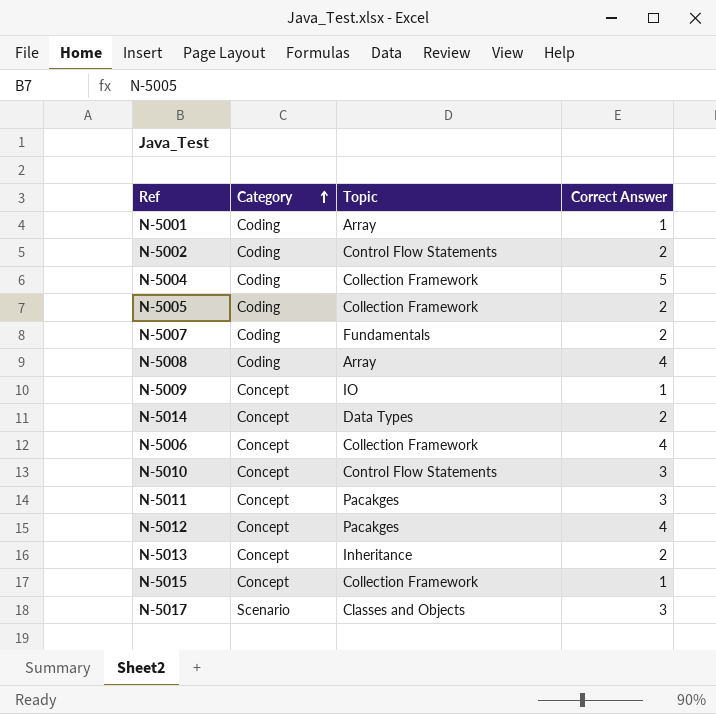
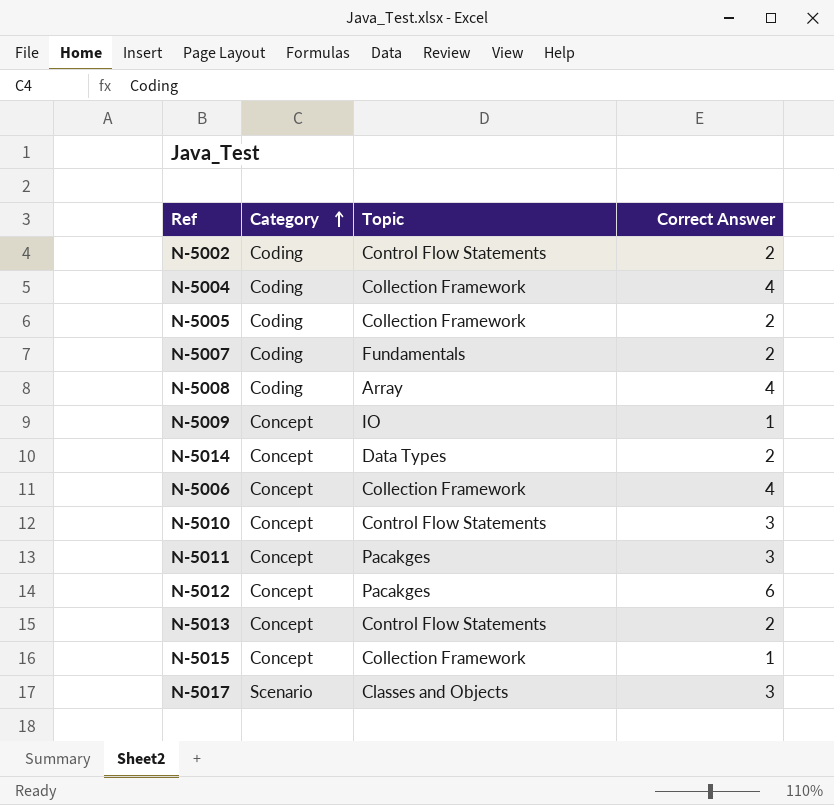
row N-5001: Coding | Array | 1 -> none
N-5004 | Correct Answer: 5 -> 4
N-5012 | Correct Answer: 4 -> 6
N-5013 | Topic: Inheritance -> Control Flow Statements

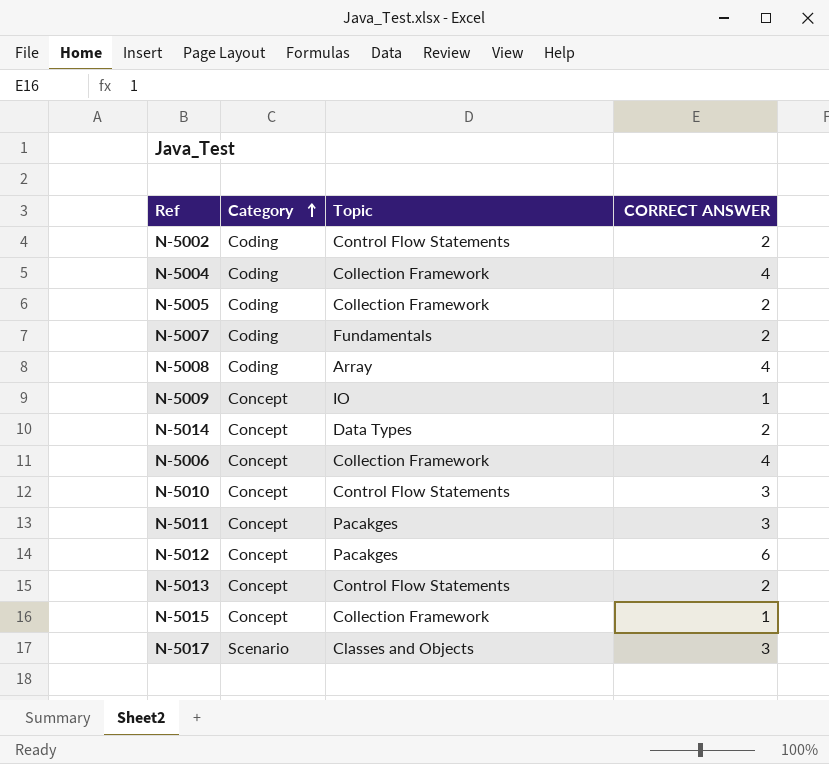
column name: Correct Answer -> CORRECT ANSWER

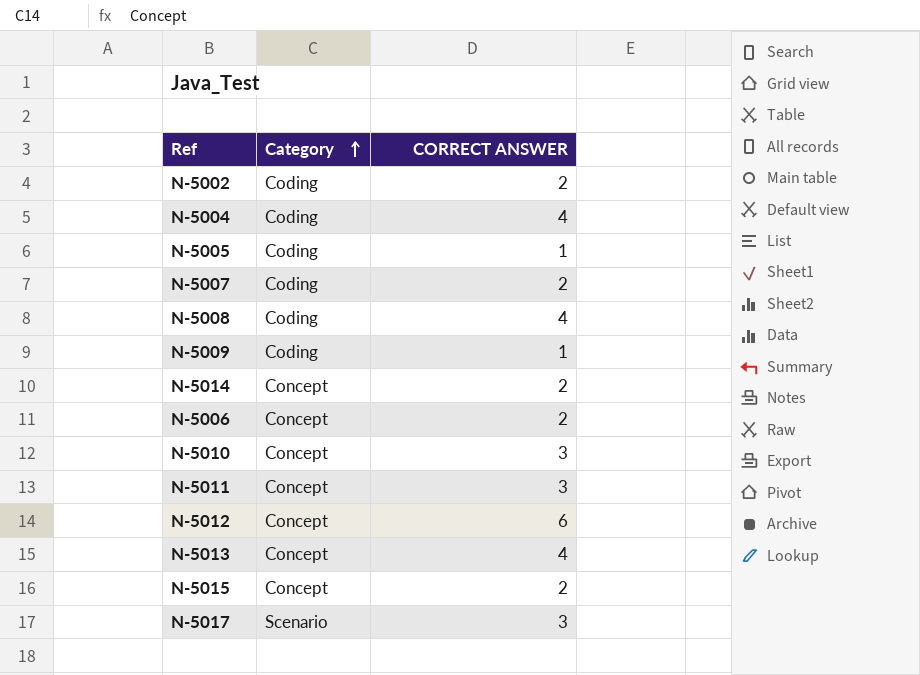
column Topic | position: 3 -> none
N-5005 | CORRECT ANSWER: 2 -> 1
N-5009 | Category: Concept -> Coding
N-5006 | CORRECT ANSWER: 4 -> 2
N-5013 | CORRECT ANSWER: 2 -> 4
N-5015 | CORRECT ANSWER: 1 -> 2

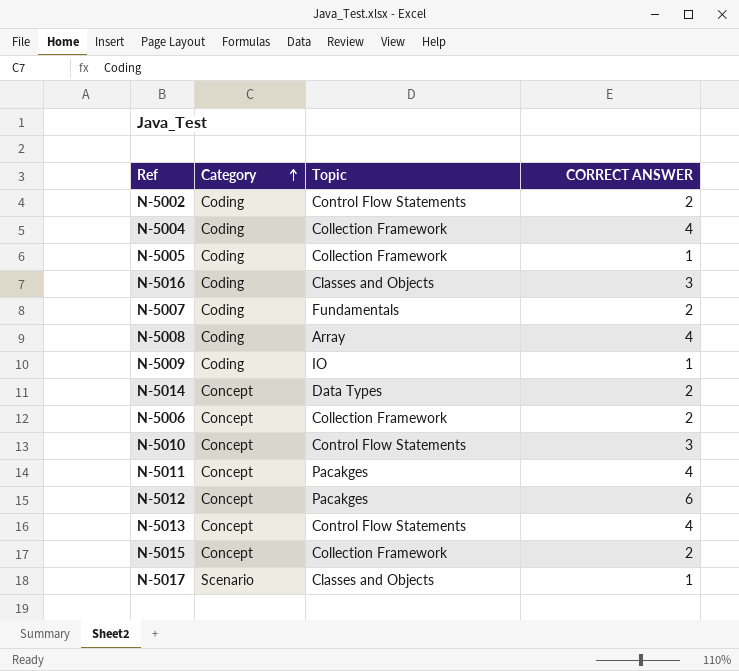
column Topic | position: none -> 3
row N-5016: none -> Coding | Classes and Objects | 3
N-5011 | CORRECT ANSWER: 3 -> 4
N-5017 | CORRECT ANSWER: 3 -> 1

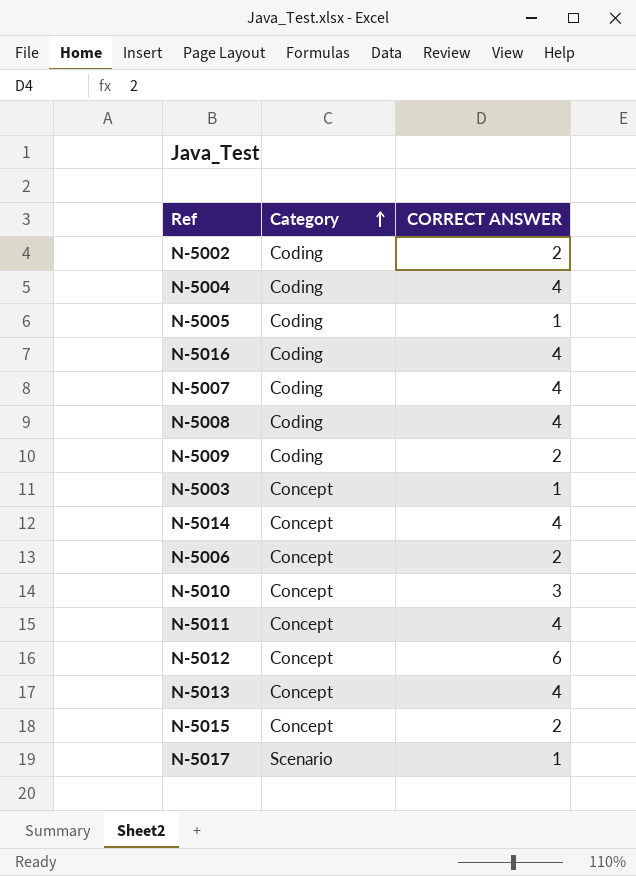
column Topic | position: 3 -> none
N-5016 | CORRECT ANSWER: 3 -> 4
N-5007 | CORRECT ANSWER: 2 -> 4
N-5009 | CORRECT ANSWER: 1 -> 2
row N-5003: none -> Concept | 1
N-5014 | CORRECT ANSWER: 2 -> 4

